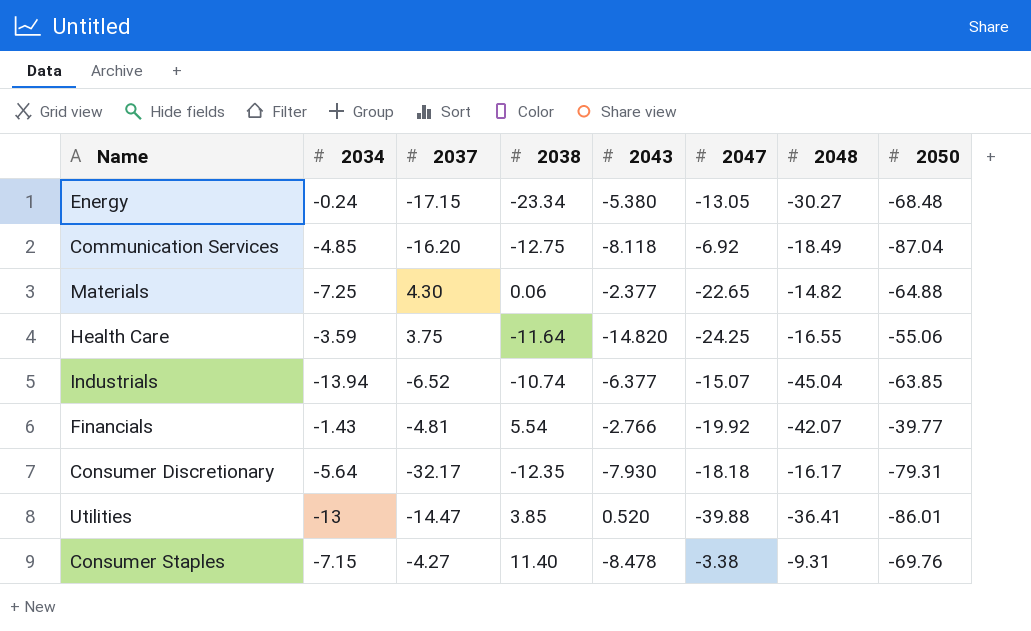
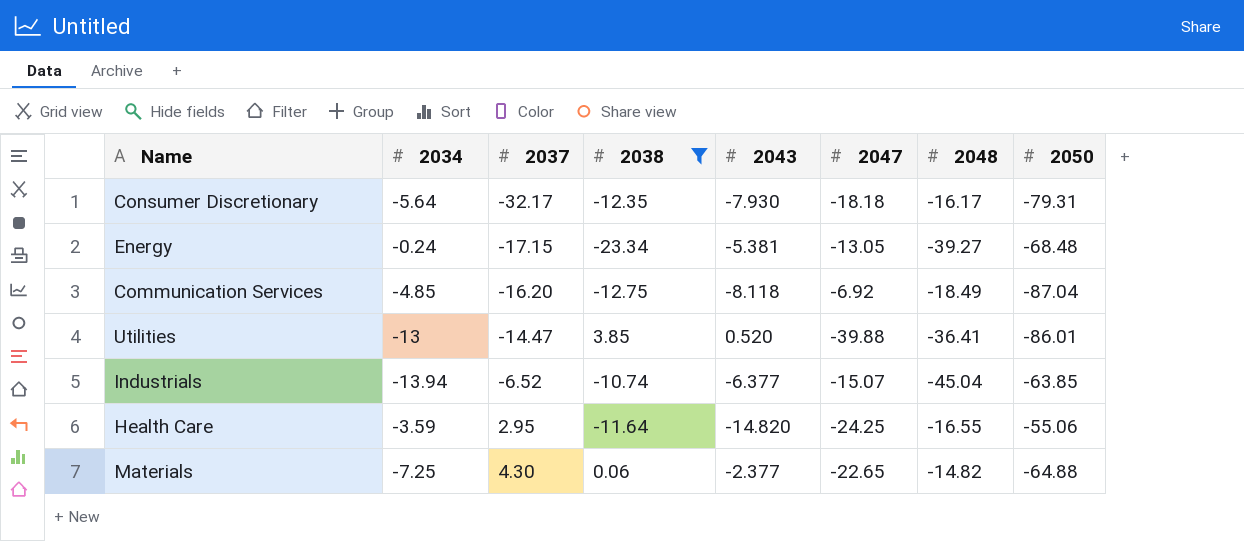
filter: none -> 2038 <= 3.85
row order: none -> 2037 ascending
Energy | 2043: -5.380 -> -5.381
Energy | 2048: -30.27 -> -39.27
Health Care | 2037: 3.75 -> 2.95

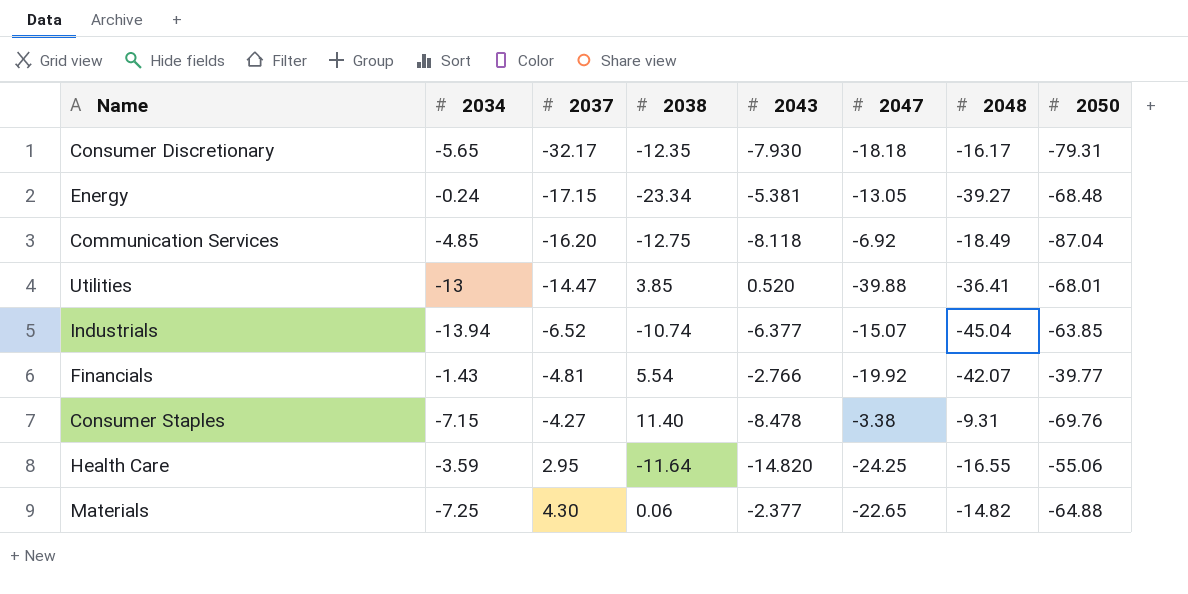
filter: 2038 <= 3.85 -> none
Consumer Discretionary | 2034: -5.64 -> -5.65
Utilities | 2050: -86.01 -> -68.01

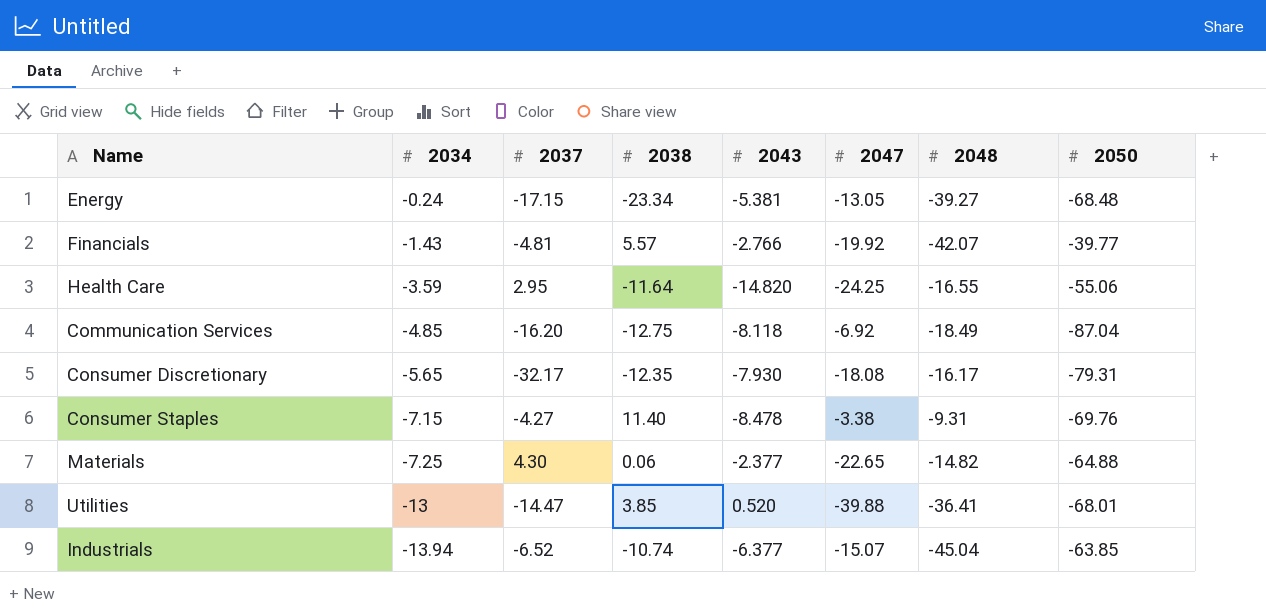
row order: 2037 ascending -> 2034 descending
Financials | 2038: 5.54 -> 5.57
Consumer Discretionary | 2047: -18.18 -> -18.08

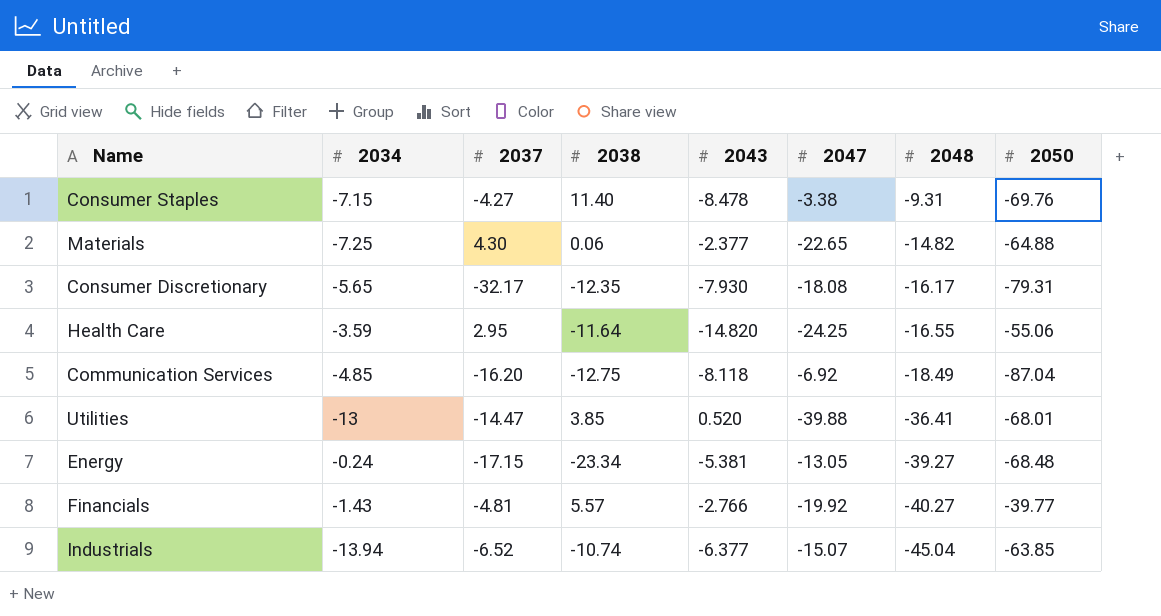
row order: 2034 descending -> 2048 descending
Financials | 2048: -42.07 -> -40.27

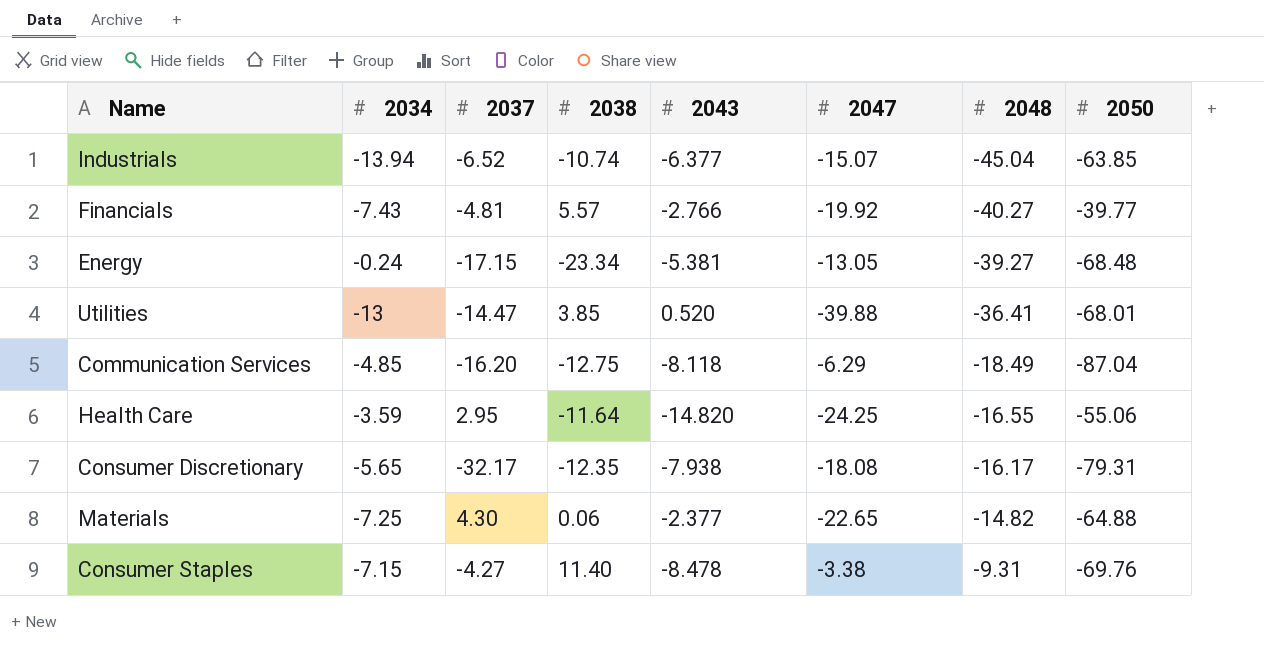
row order: 2048 descending -> 2048 ascending
Financials | 2034: -1.43 -> -7.43
Communication Services | 2047: -6.92 -> -6.29
Consumer Discretionary | 2043: -7.930 -> -7.938

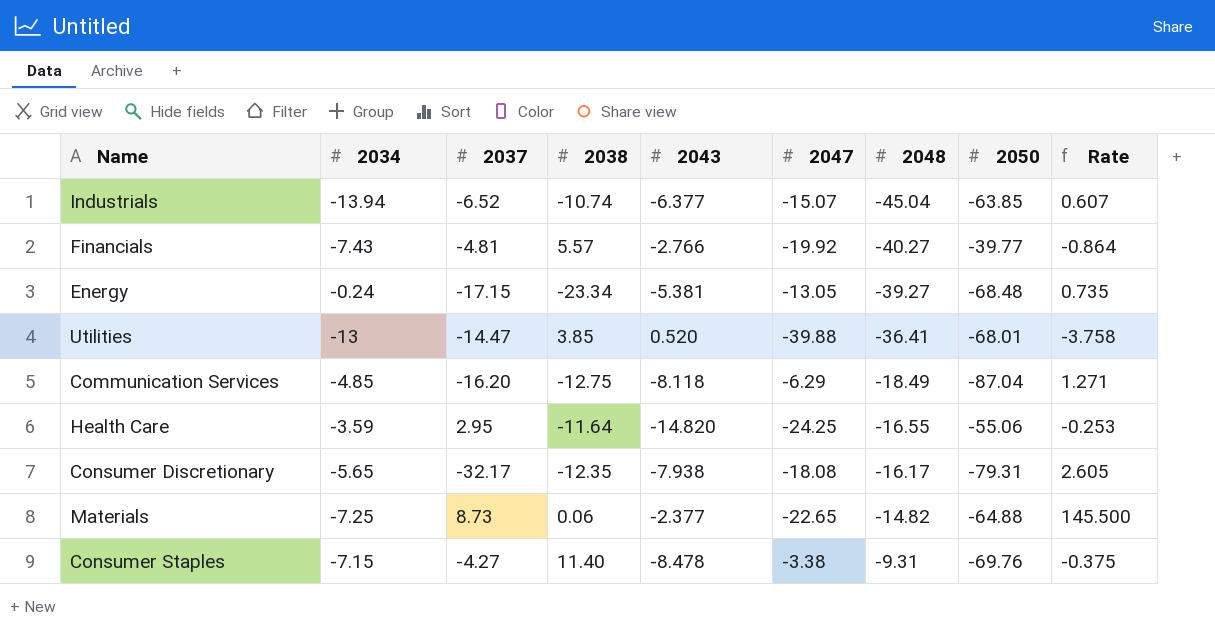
column Rate | formula: none -> [2037] / [2038]
Materials | 2037: 4.30 -> 8.73

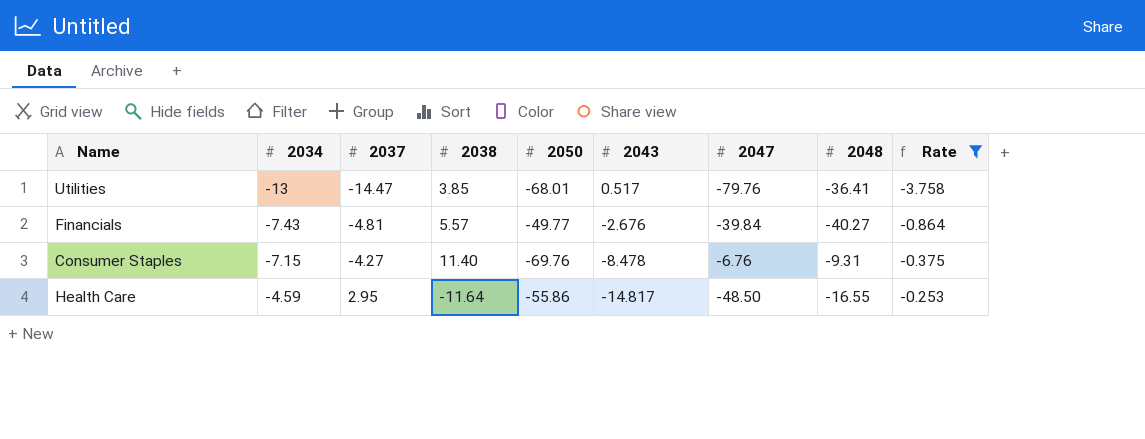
filter: none -> Rate <= -0.253
row order: 2048 ascending -> 2034 ascending
column 2050 | position: 8 -> 5
Utilities | 2043: 0.520 -> 0.517
Utilities | 2047: -39.88 -> -79.76
Financials | 2050: -39.77 -> -49.77
Financials | 2043: -2.766 -> -2.676
Financials | 2047: -19.92 -> -39.84
Consumer Staples | 2047: -3.38 -> -6.76
Health Care | 2034: -3.59 -> -4.59
Health Care | 2050: -55.06 -> -55.86
Health Care | 2043: -14.820 -> -14.817
Health Care | 2047: -24.25 -> -48.50

